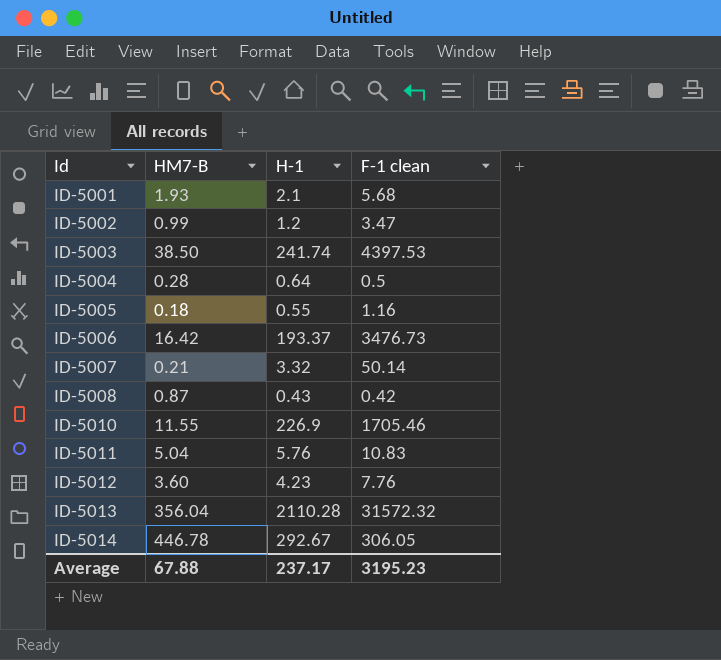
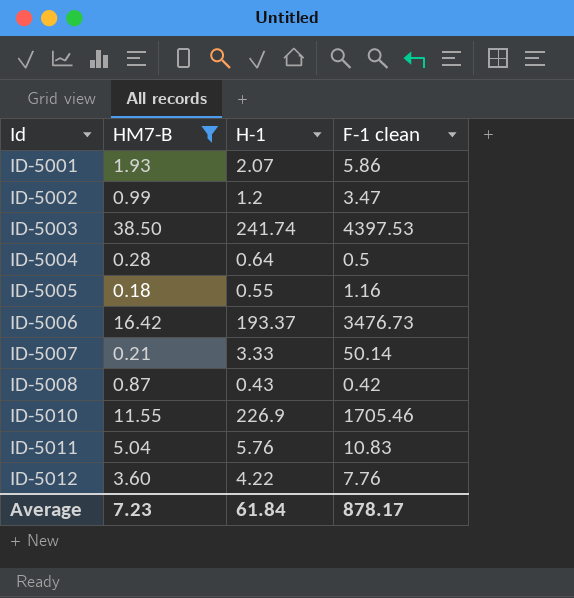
filter: none -> HM7-B <= 38.50
ID-5001 | H-1: 2.1 -> 2.07
ID-5001 | F-1 clean: 5.68 -> 5.86
ID-5007 | H-1: 3.32 -> 3.33
ID-5012 | H-1: 4.23 -> 4.22
Average | HM7-B: 67.88 -> 7.23
Average | H-1: 237.17 -> 61.84
Average | F-1 clean: 3195.23 -> 878.17

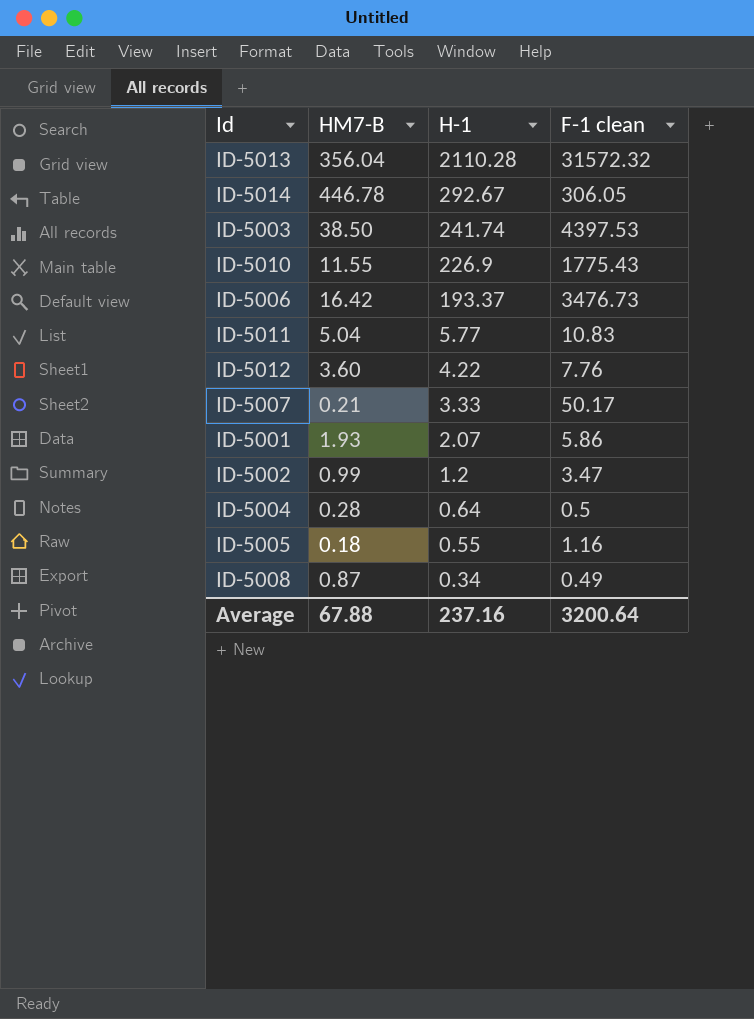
filter: HM7-B <= 38.50 -> none
row order: Id ascending -> H-1 descending
ID-5010 | F-1 clean: 1705.46 -> 1775.43
ID-5011 | H-1: 5.76 -> 5.77
ID-5007 | F-1 clean: 50.14 -> 50.17
ID-5008 | H-1: 0.43 -> 0.34
ID-5008 | F-1 clean: 0.42 -> 0.49
Average | HM7-B: 7.23 -> 67.88
Average | H-1: 61.84 -> 237.16
Average | F-1 clean: 878.17 -> 3200.64

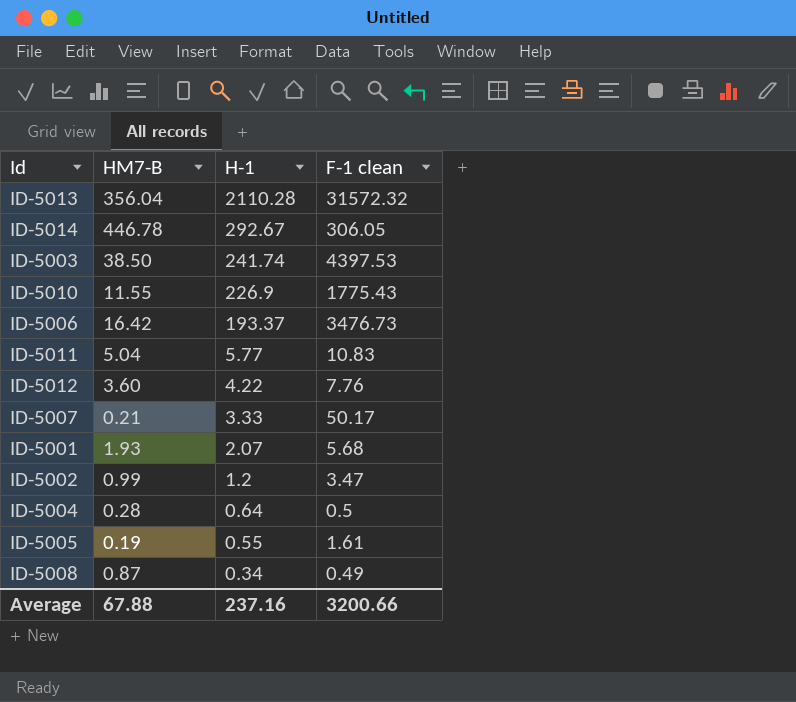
ID-5001 | F-1 clean: 5.86 -> 5.68
ID-5005 | HM7-B: 0.18 -> 0.19
ID-5005 | F-1 clean: 1.16 -> 1.61
Average | F-1 clean: 3200.64 -> 3200.66

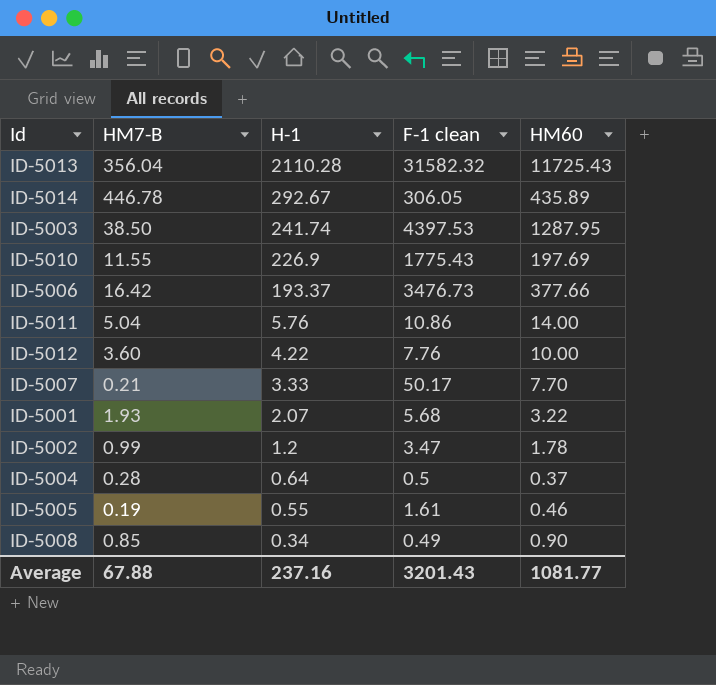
column HM60 | position: none -> 5
ID-5013 | F-1 clean: 31572.32 -> 31582.32
ID-5011 | H-1: 5.77 -> 5.76
ID-5011 | F-1 clean: 10.83 -> 10.86
ID-5008 | HM7-B: 0.87 -> 0.85
Average | F-1 clean: 3200.66 -> 3201.43

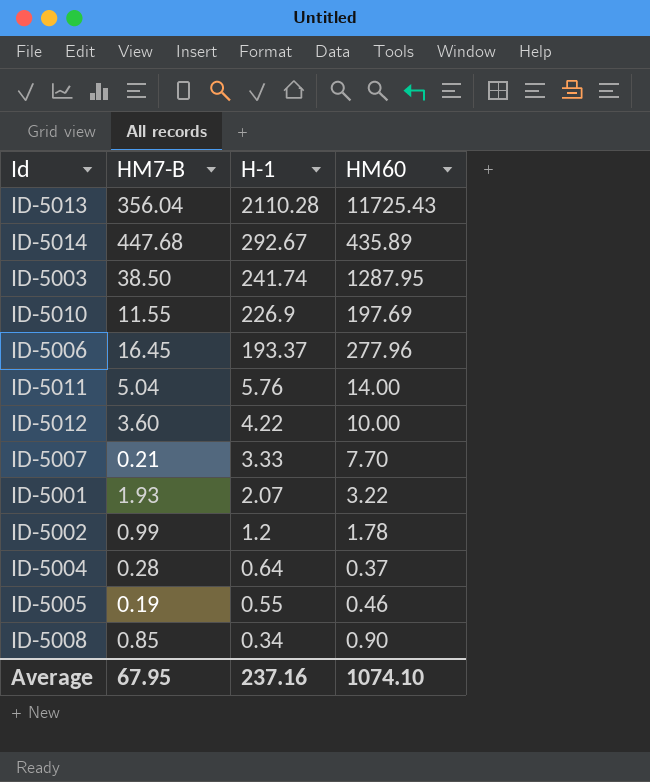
column F-1 clean | position: 4 -> none
ID-5014 | HM7-B: 446.78 -> 447.68
ID-5006 | HM7-B: 16.42 -> 16.45
ID-5006 | HM60: 377.66 -> 277.96
Average | HM7-B: 67.88 -> 67.95
Average | HM60: 1081.77 -> 1074.10

